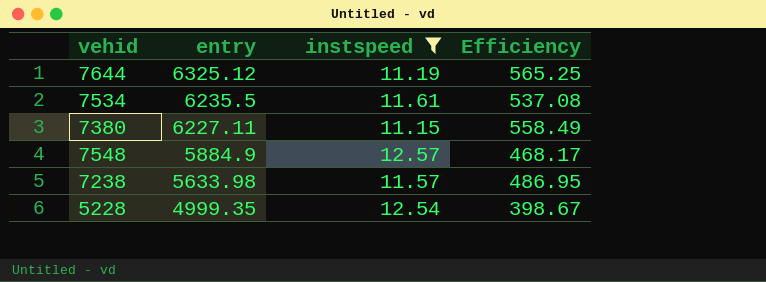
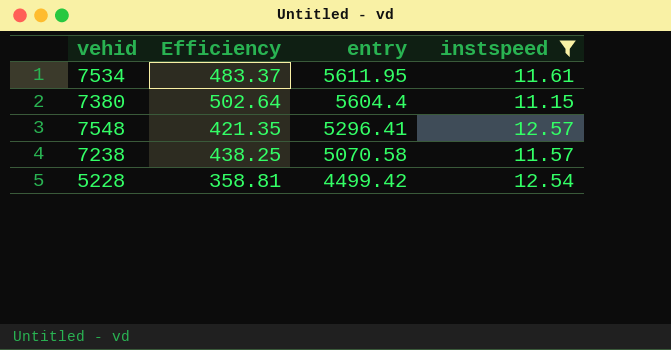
column Efficiency | position: 4 -> 2
row 7644: 6325.12 | 11.19 | 565.25 -> none
7534 | Efficiency: 537.08 -> 483.37
7534 | entry: 6235.5 -> 5611.95
7380 | Efficiency: 558.49 -> 502.64
7380 | entry: 6227.11 -> 5604.4
7548 | Efficiency: 468.17 -> 421.35
7548 | entry: 5884.9 -> 5296.41
7238 | Efficiency: 486.95 -> 438.25
7238 | entry: 5633.98 -> 5070.58
5228 | Efficiency: 398.67 -> 358.81
5228 | entry: 4999.35 -> 4499.42

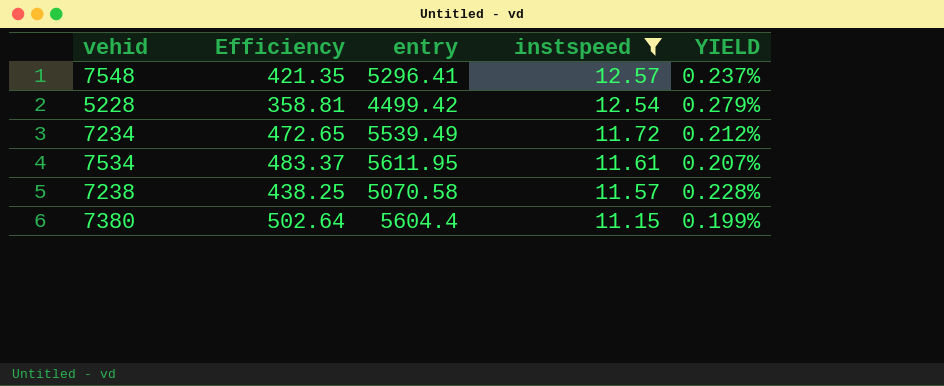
row order: entry descending -> instspeed descending
column YIELD | formula: none -> [instspeed] / [entry]
row 7234: none -> 472.65 | 5539.49 | 11.72 | 0.212%

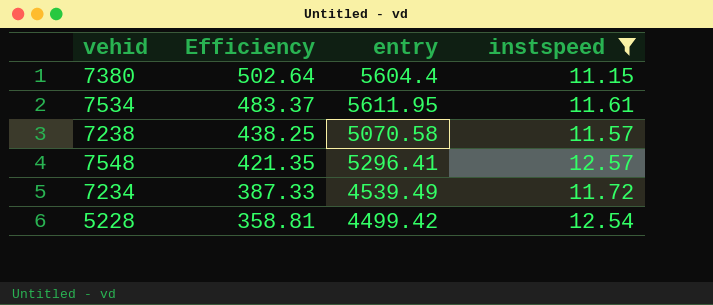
row order: instspeed descending -> Efficiency descending
column YIELD | formula: [instspeed] / [entry] -> none
7234 | Efficiency: 472.65 -> 387.33
7234 | entry: 5539.49 -> 4539.49

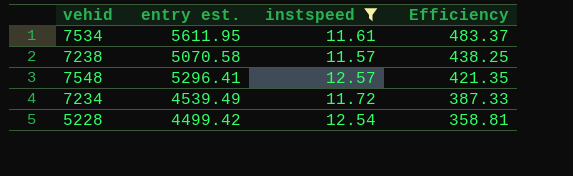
column name: entry -> entry est.
column Efficiency | position: 2 -> 4
row 7380: 502.64 | 5604.4 | 11.15 -> none

